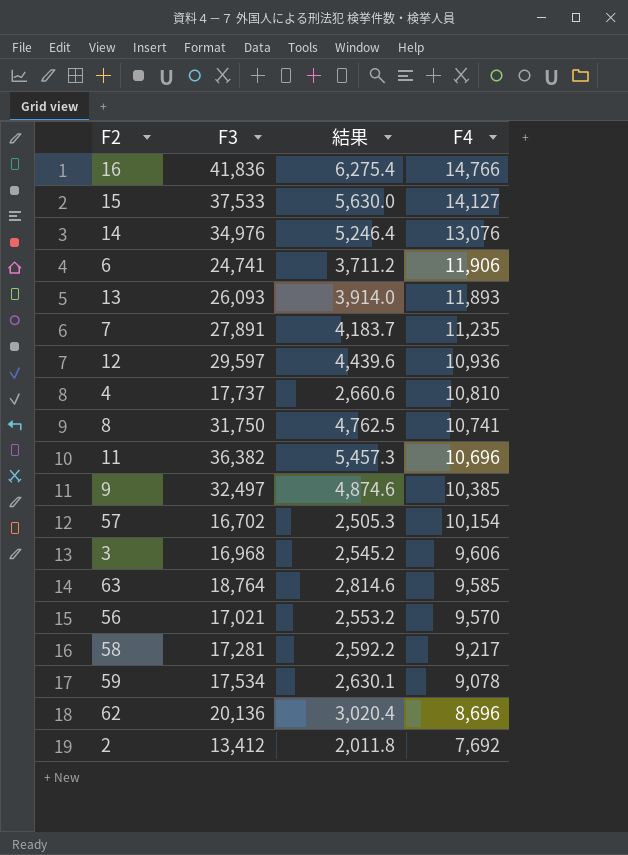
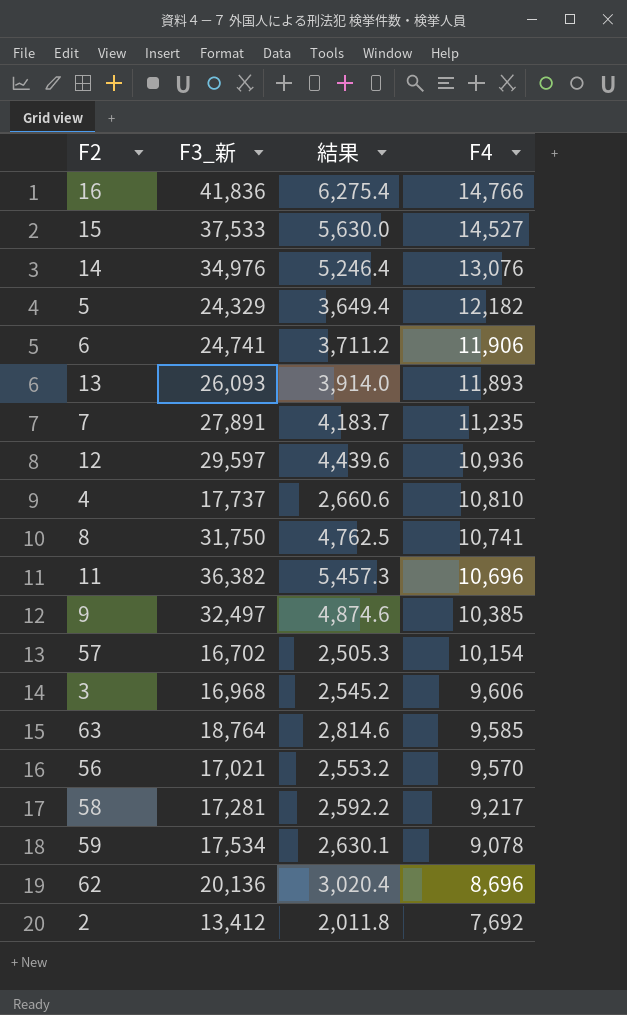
column name: F3 -> F3_新
15 | F4: 14,127 -> 14,527
row 5: none -> 24,329 | 3,649.4 | 12,182

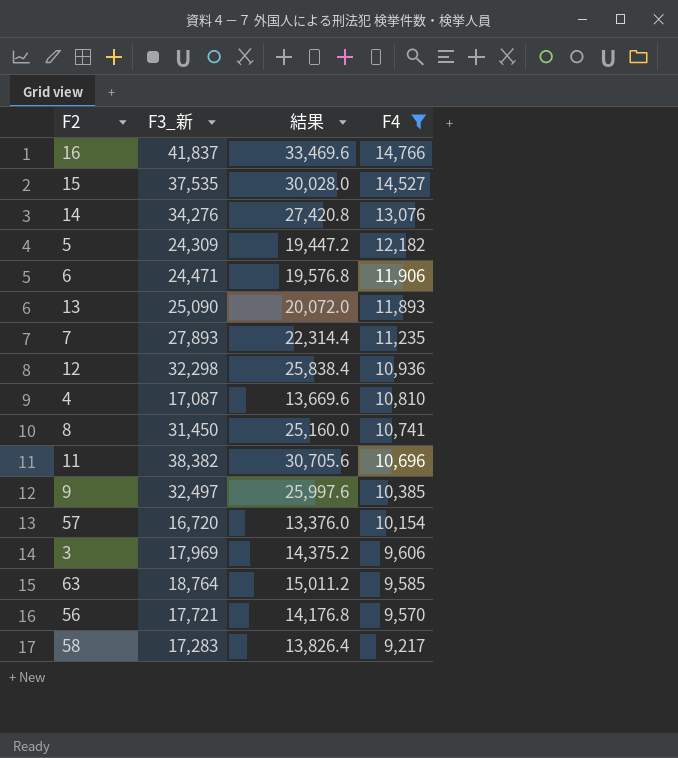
filter: none -> F4 >= 9,217
column 結果 | formula: [F3_新] * 0.15 -> [F3_新] * 0.8
16 | F3_新: 41,836 -> 41,837
15 | F3_新: 37,533 -> 37,535
14 | F3_新: 34,976 -> 34,276
5 | F3_新: 24,329 -> 24,309
6 | F3_新: 24,741 -> 24,471
13 | F3_新: 26,093 -> 25,090
7 | F3_新: 27,891 -> 27,893
12 | F3_新: 29,597 -> 32,298
4 | F3_新: 17,737 -> 17,087
8 | F3_新: 31,750 -> 31,450
11 | F3_新: 36,382 -> 38,382
57 | F3_新: 16,702 -> 16,720
3 | F3_新: 16,968 -> 17,969
56 | F3_新: 17,021 -> 17,721
58 | F3_新: 17,281 -> 17,283

